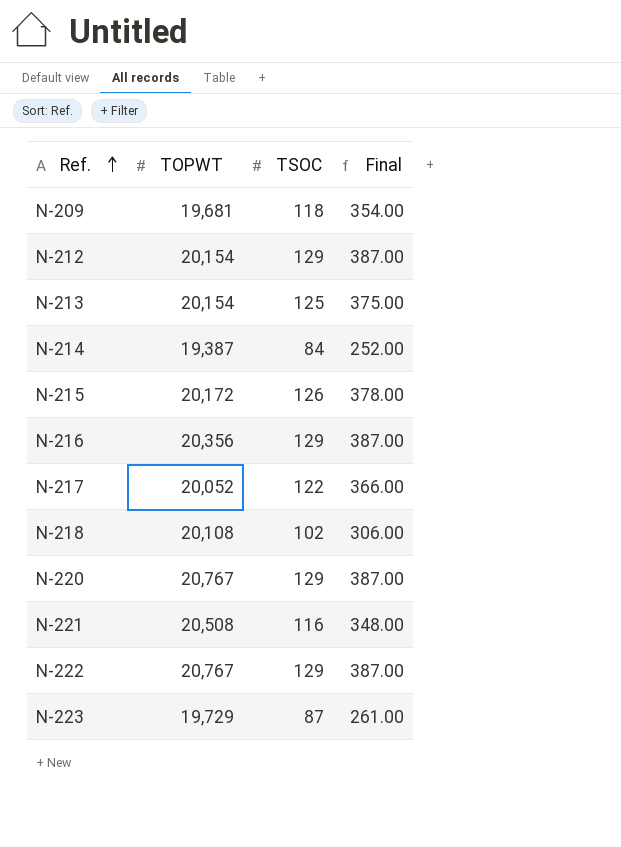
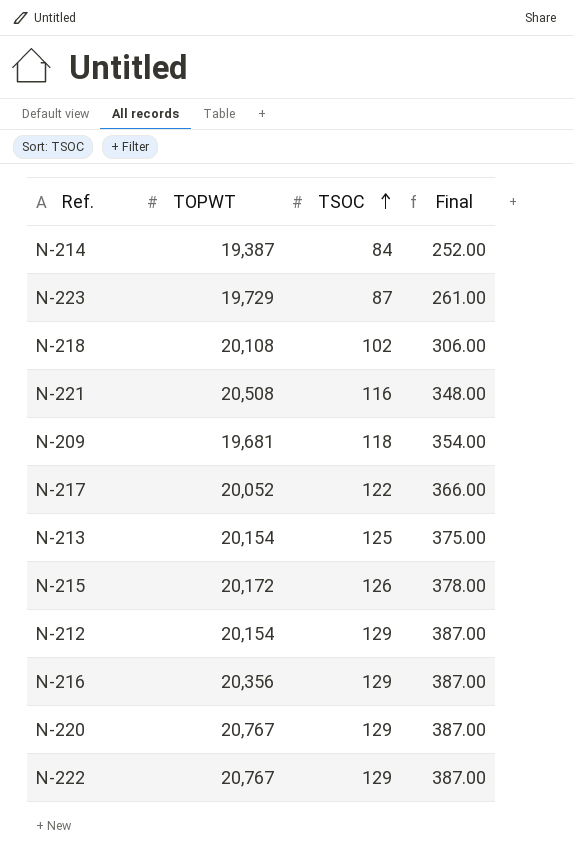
row order: Ref. ascending -> TSOC ascending

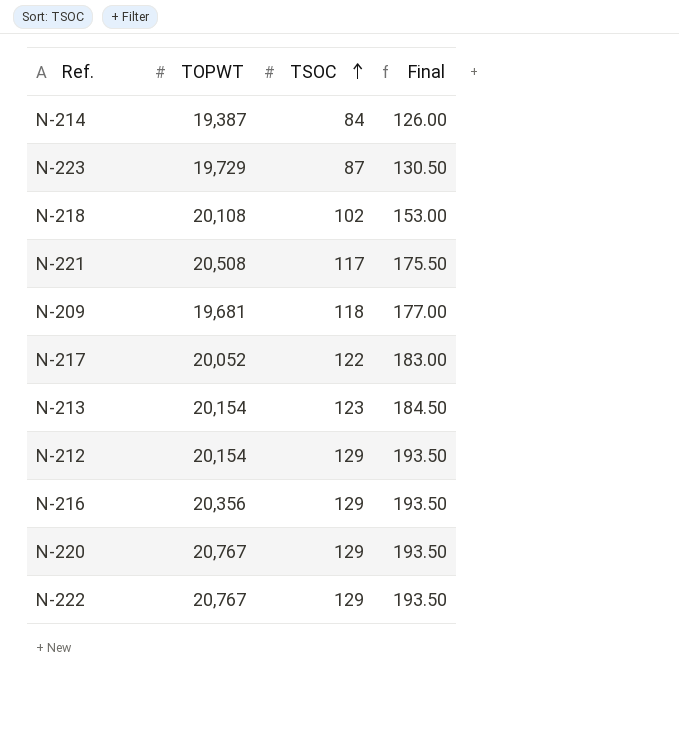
column Final | formula: [TSOC] * 3 -> [TSOC] * 1.5
row N-215: 20,172 | 126 | 378.00 -> none
N-221 | TSOC: 116 -> 117
N-213 | TSOC: 125 -> 123

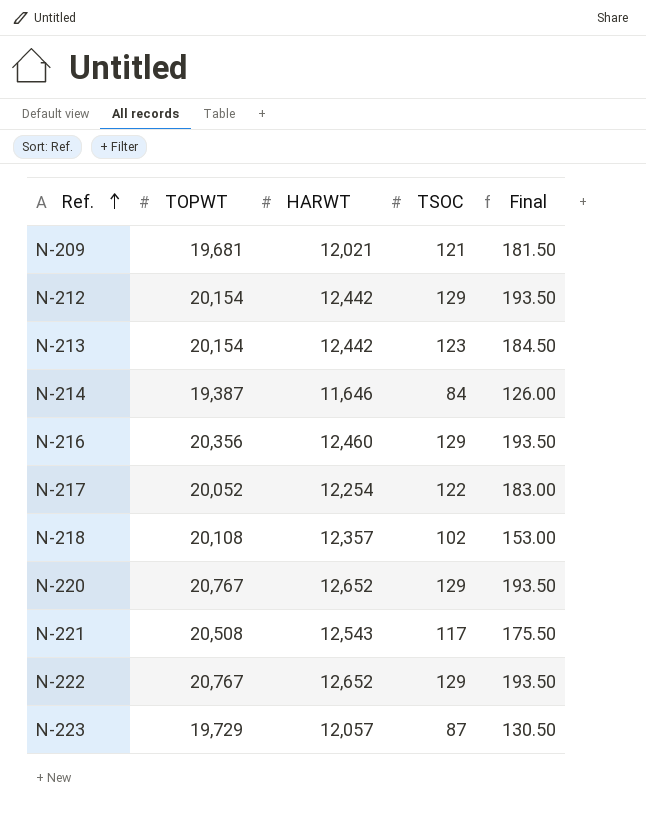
row order: TSOC ascending -> Ref. ascending
column HARWT | position: none -> 3
N-209 | TSOC: 118 -> 121
N-209 | Final: 177.00 -> 181.50

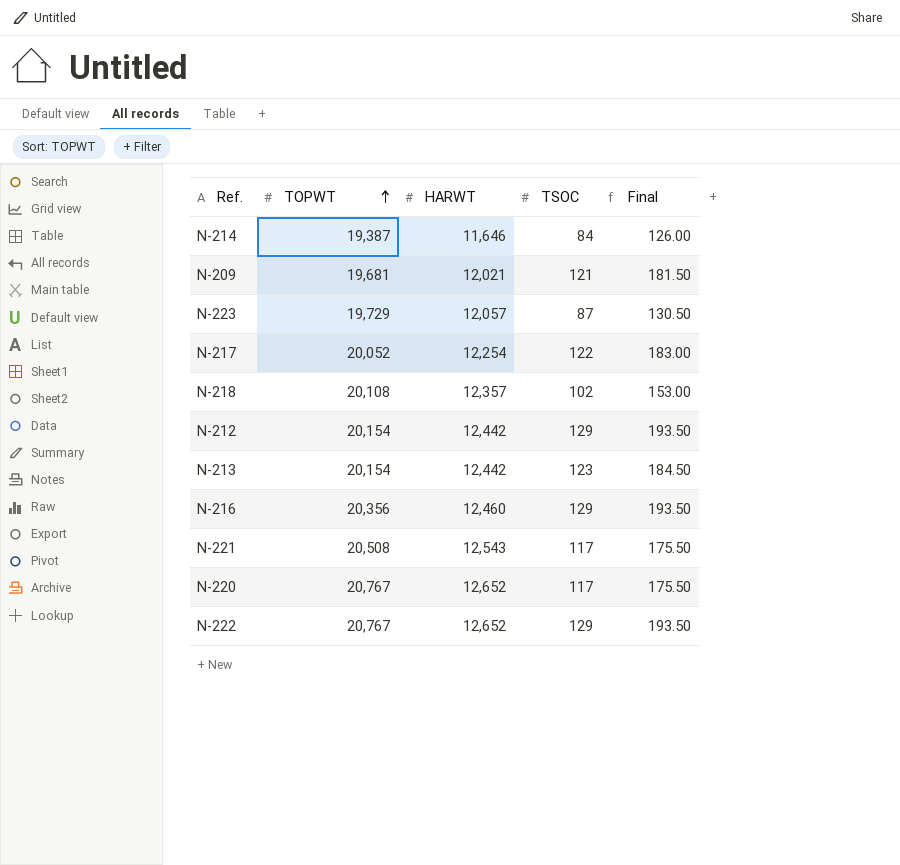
row order: Ref. ascending -> TOPWT ascending
N-220 | TSOC: 129 -> 117
N-220 | Final: 193.50 -> 175.50

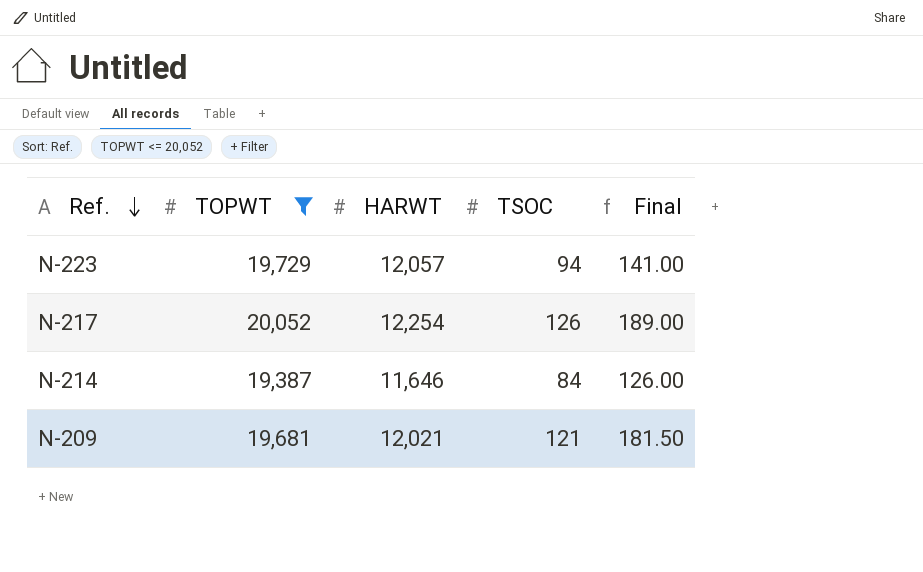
filter: none -> TOPWT <= 20,052
row order: TOPWT ascending -> Ref. descending
N-223 | TSOC: 87 -> 94
N-223 | Final: 130.50 -> 141.00
N-217 | TSOC: 122 -> 126
N-217 | Final: 183.00 -> 189.00

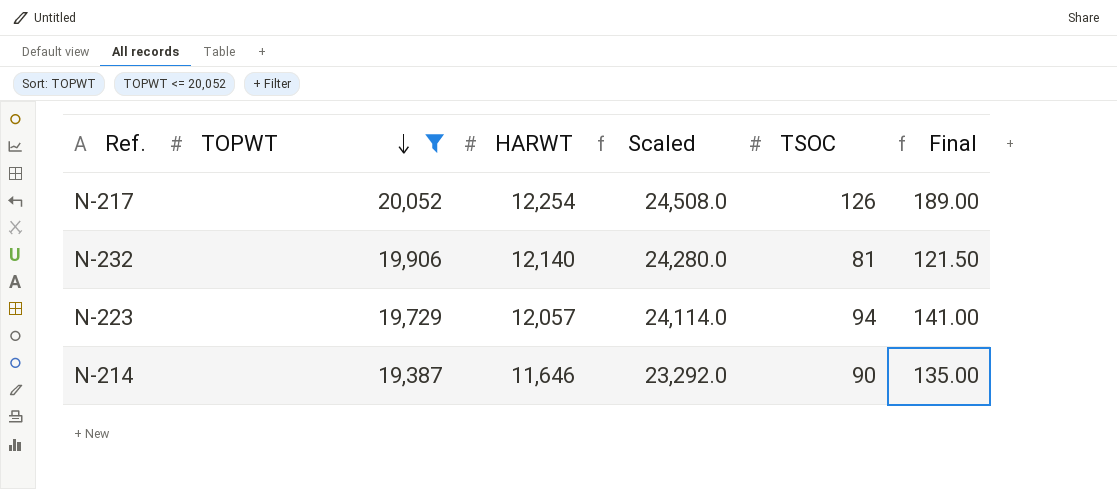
row order: Ref. descending -> TOPWT descending
column Scaled | formula: none -> [HARWT] * 2
row N-209: 19,681 | 12,021 | 121 | 181.50 -> none
row N-232: none -> 19,906 | 12,140 | 24,280.0 | 81 | 121.50
N-214 | TSOC: 84 -> 90
N-214 | Final: 126.00 -> 135.00

